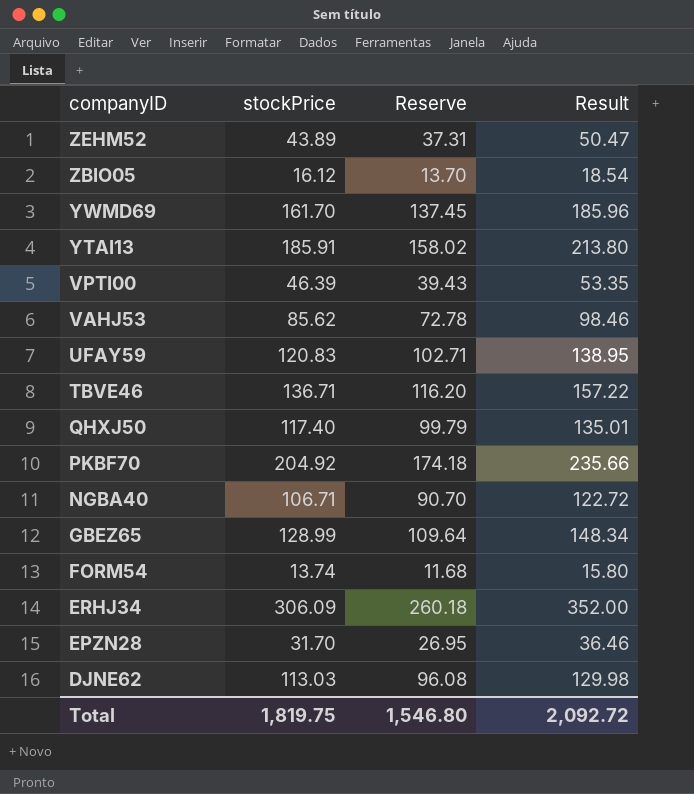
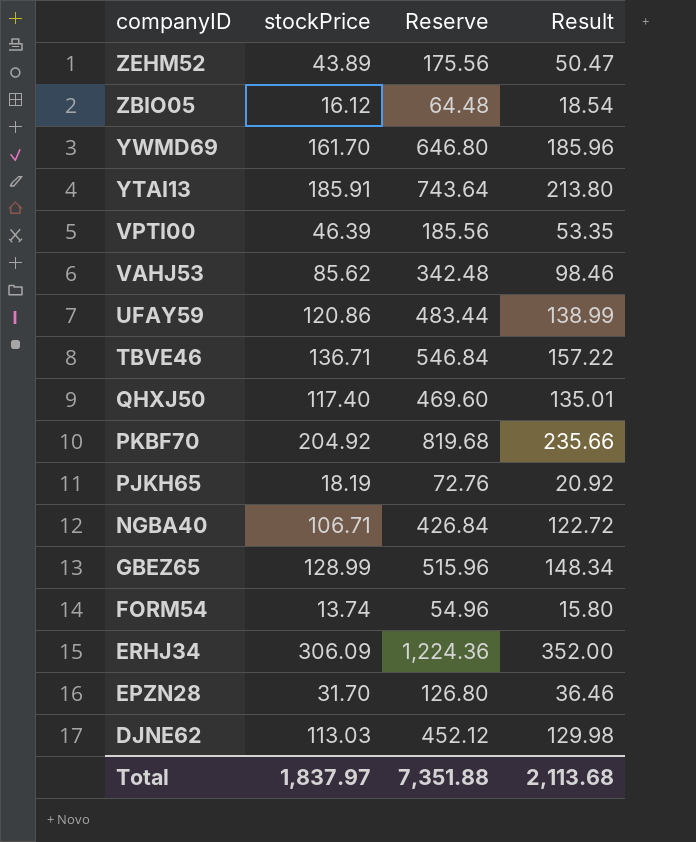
column Reserve | formula: [stockPrice] * 0.85 -> [stockPrice] * 4
UFAY59 | stockPrice: 120.83 -> 120.86
UFAY59 | Result: 138.95 -> 138.99
row PJKH65: none -> 18.19 | 72.76 | 20.92
Total | stockPrice: 1,819.75 -> 1,837.97
Total | Reserve: 1,546.80 -> 7,351.88
Total | Result: 2,092.72 -> 2,113.68

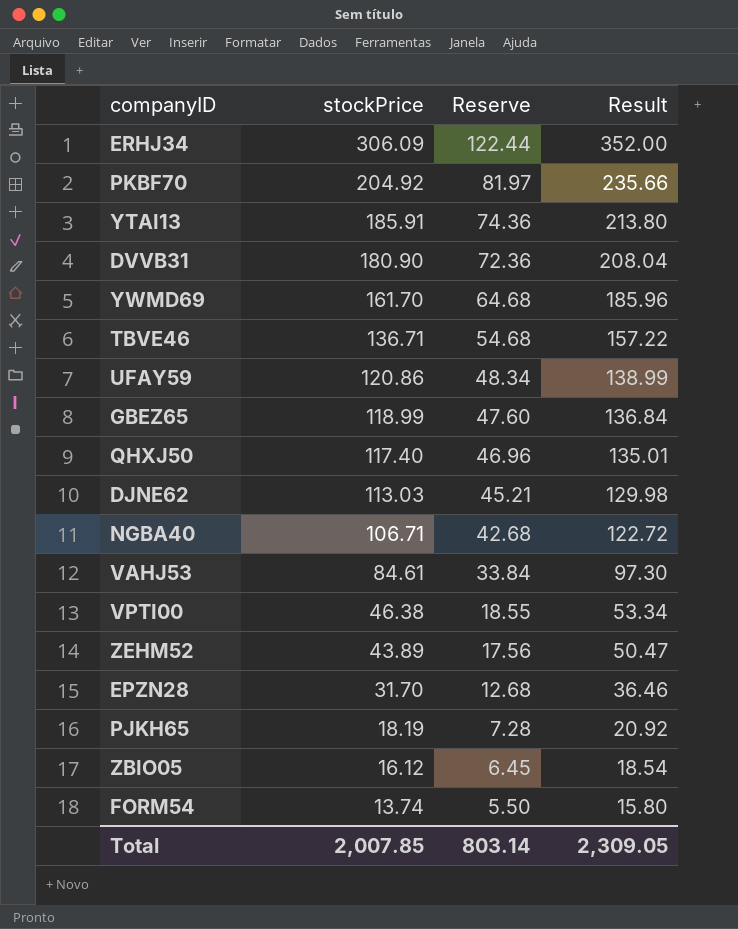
row order: companyID descending -> stockPrice descending
column Reserve | formula: [stockPrice] * 4 -> [stockPrice] * 0.4
row DVVB31: none -> 180.90 | 72.36 | 208.04
GBEZ65 | stockPrice: 128.99 -> 118.99
GBEZ65 | Result: 148.34 -> 136.84
VAHJ53 | stockPrice: 85.62 -> 84.61
VAHJ53 | Result: 98.46 -> 97.30
VPTI00 | stockPrice: 46.39 -> 46.38
VPTI00 | Result: 53.35 -> 53.34
Total | stockPrice: 1,837.97 -> 2,007.85
Total | Reserve: 7,351.88 -> 803.14
Total | Result: 2,113.68 -> 2,309.05

